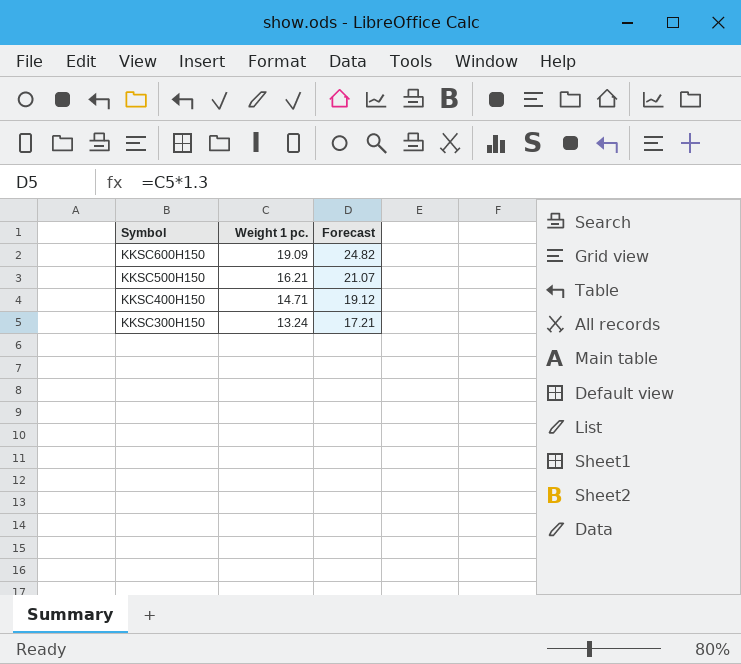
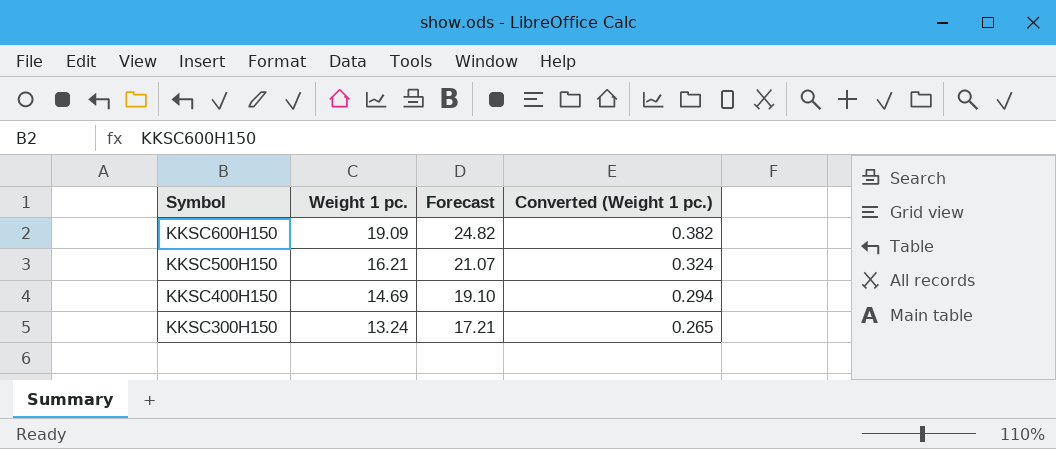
column Converted (Weight 1 pc.) | formula: none -> [Weight 1 pc.] * 0.02
KKSC400H150 | Weight 1 pc.: 14.71 -> 14.69
KKSC400H150 | Forecast: 19.12 -> 19.10

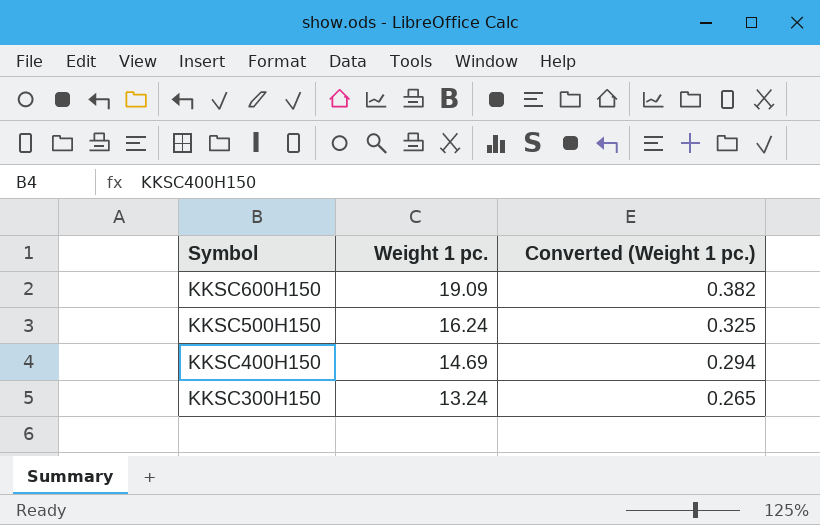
column Forecast | formula: [Weight 1 pc.] * 1.3 -> none
KKSC500H150 | Weight 1 pc.: 16.21 -> 16.24
KKSC500H150 | Converted (Weight 1 pc.): 0.324 -> 0.325

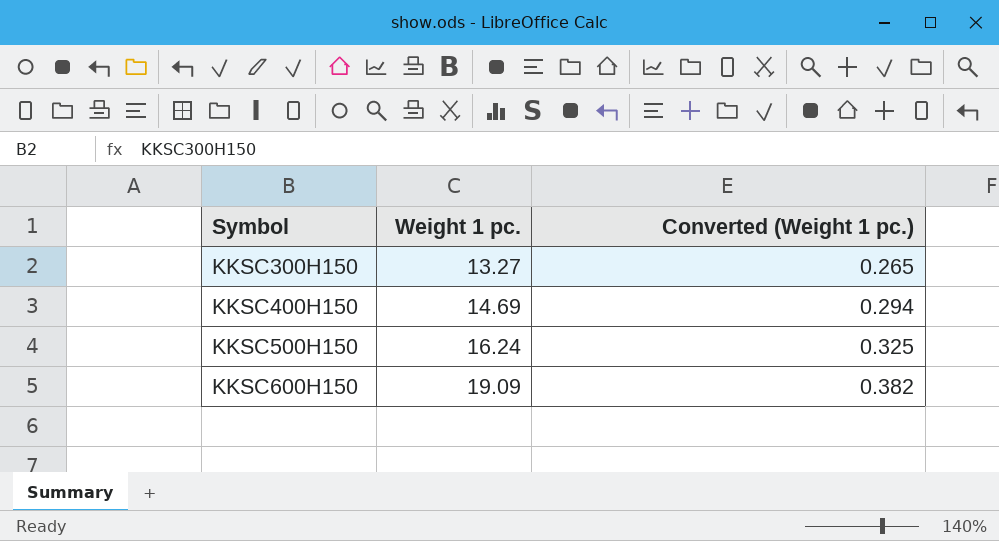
row order: Symbol descending -> Symbol ascending
KKSC300H150 | Weight 1 pc.: 13.24 -> 13.27

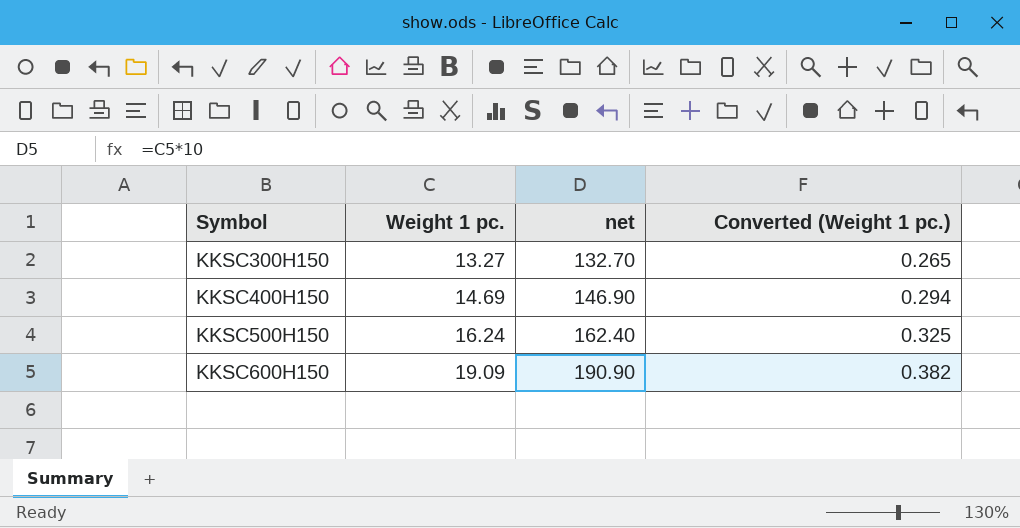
column net | formula: none -> [Weight 1 pc.] * 10

